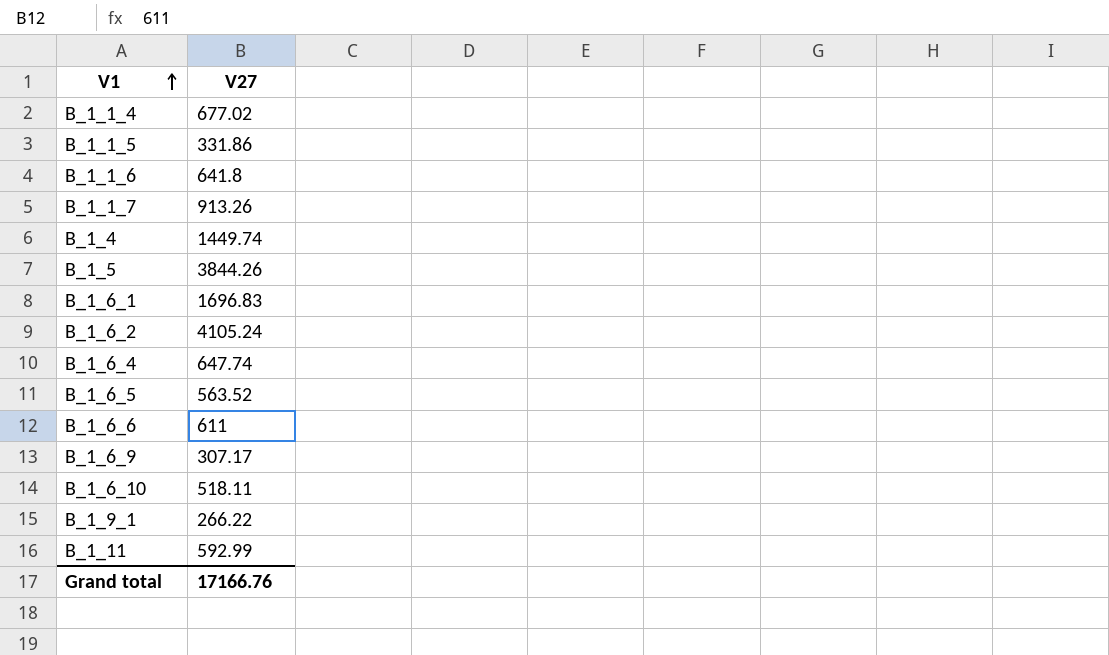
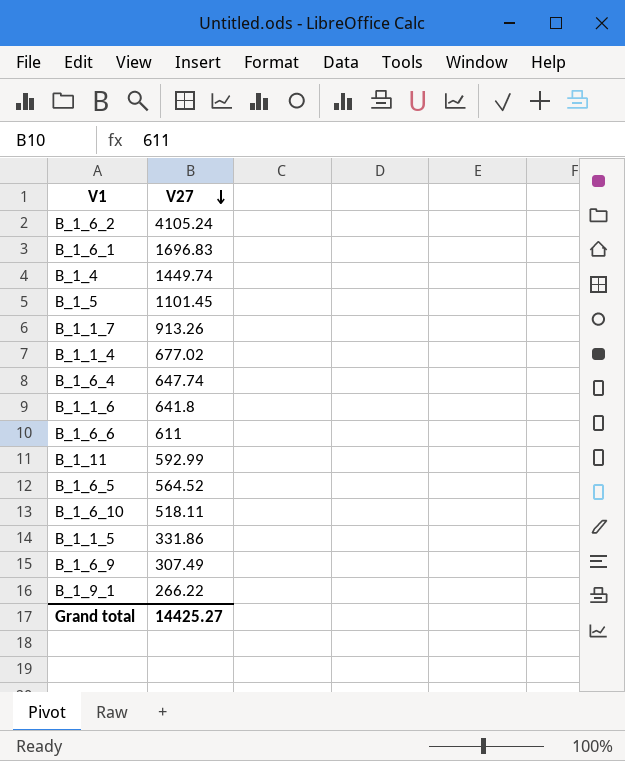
row order: V1 ascending -> V27 descending
B_1_5 | V27: 3844.26 -> 1101.45
B_1_6_5 | V27: 563.52 -> 564.52
B_1_6_9 | V27: 307.17 -> 307.49
Grand total | V27: 17166.76 -> 14425.27

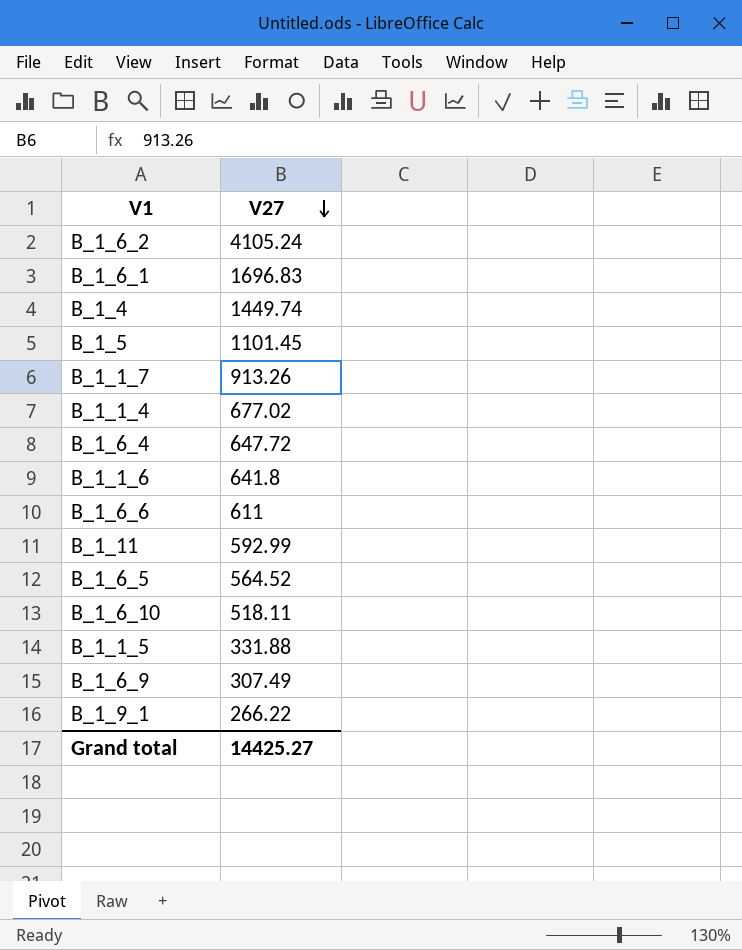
B_1_6_4 | V27: 647.74 -> 647.72
B_1_1_5 | V27: 331.86 -> 331.88

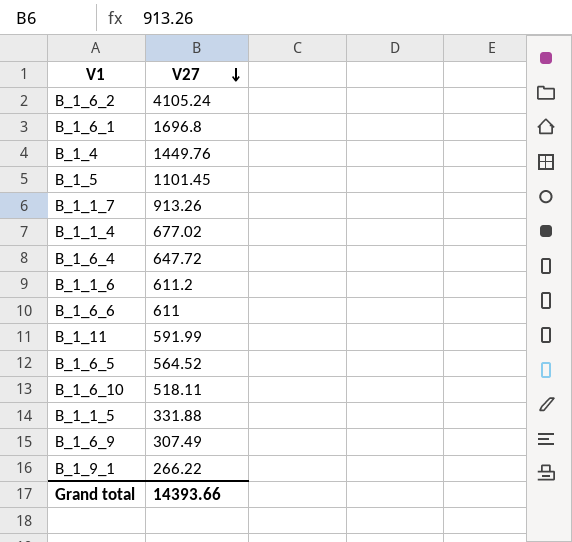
B_1_6_1 | V27: 1696.83 -> 1696.8
B_1_4 | V27: 1449.74 -> 1449.76
B_1_1_6 | V27: 641.8 -> 611.2
B_1_11 | V27: 592.99 -> 591.99
Grand total | V27: 14425.27 -> 14393.66

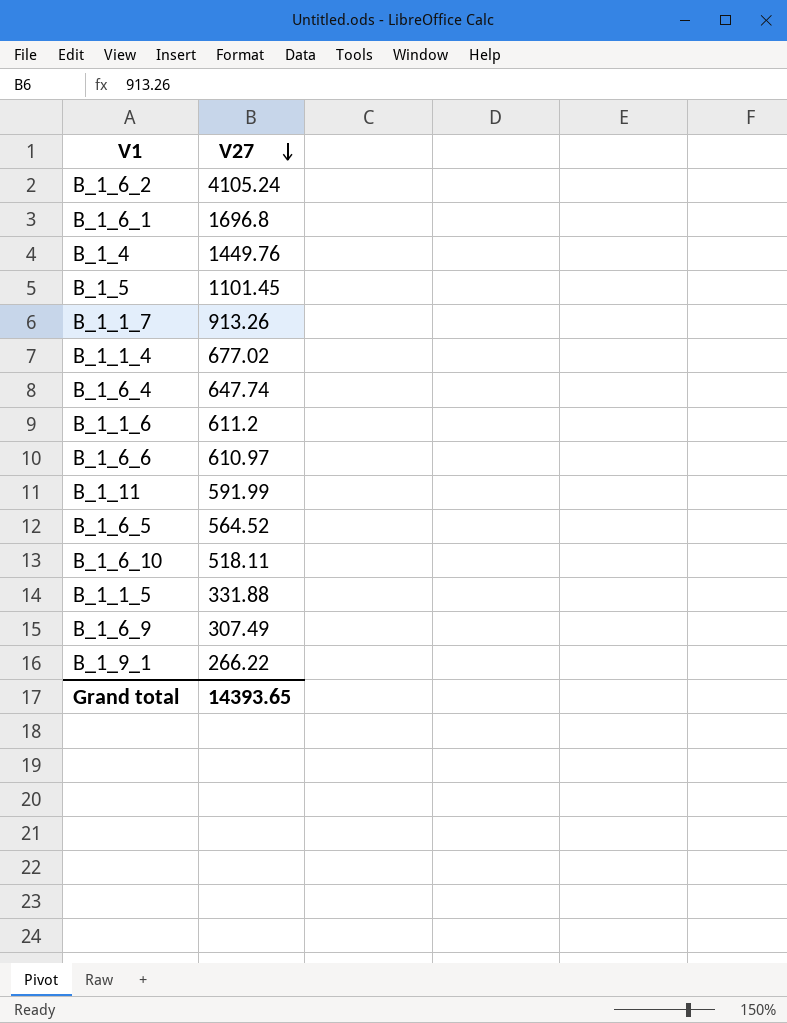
B_1_6_4 | V27: 647.72 -> 647.74
B_1_6_6 | V27: 611 -> 610.97
Grand total | V27: 14393.66 -> 14393.65

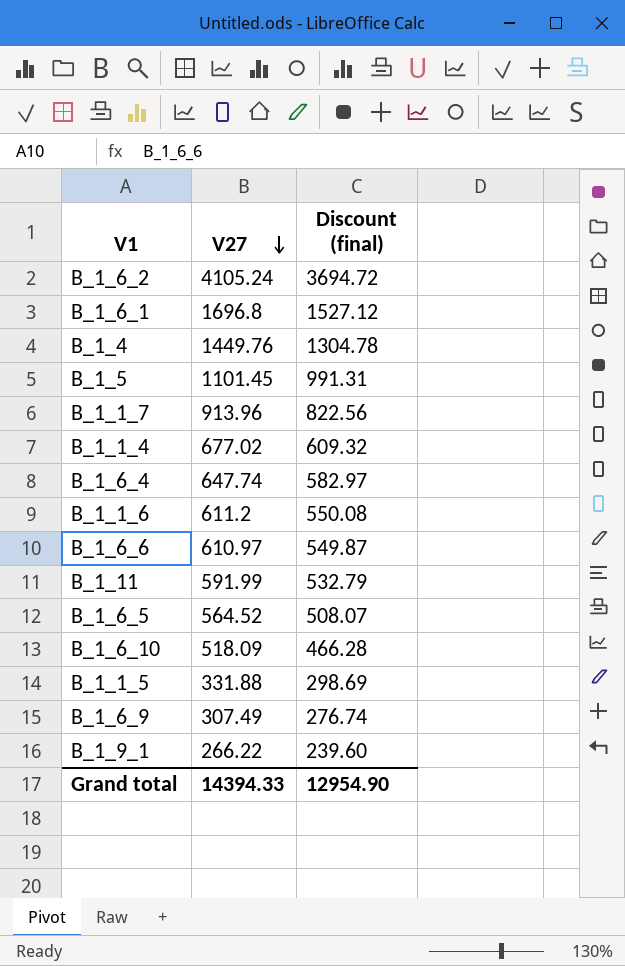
column Discount (final) | formula: none -> [V27] * 0.9
B_1_1_7 | V27: 913.26 -> 913.96
B_1_6_10 | V27: 518.11 -> 518.09
Grand total | V27: 14393.65 -> 14394.33

